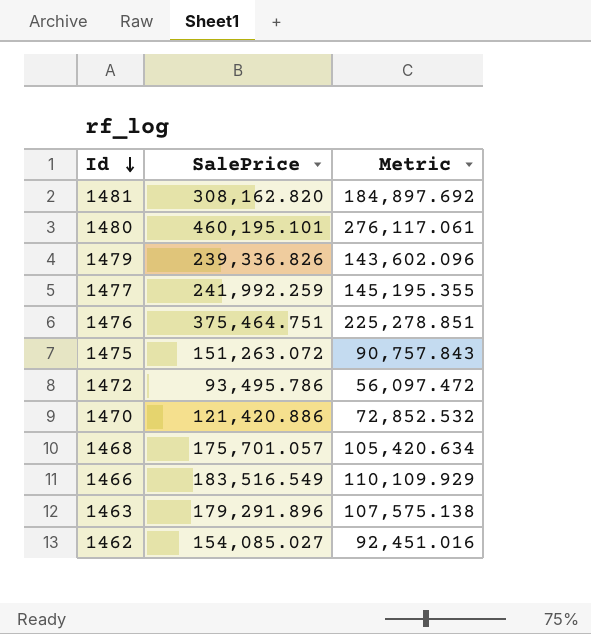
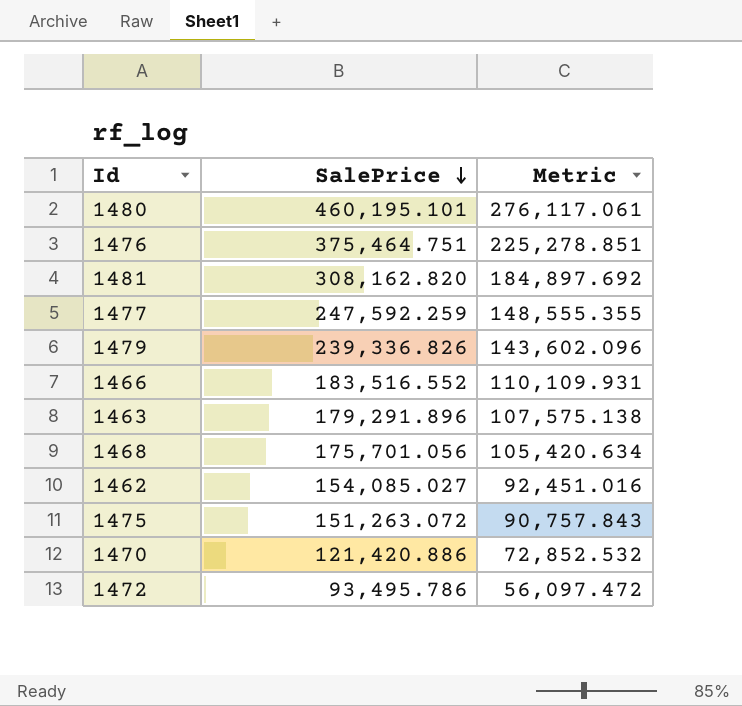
row order: Id descending -> SalePrice descending
1477 | SalePrice: 241,992.259 -> 247,592.259
1477 | Metric: 145,195.355 -> 148,555.355
1466 | SalePrice: 183,516.549 -> 183,516.552
1466 | Metric: 110,109.929 -> 110,109.931
1468 | SalePrice: 175,701.057 -> 175,701.056

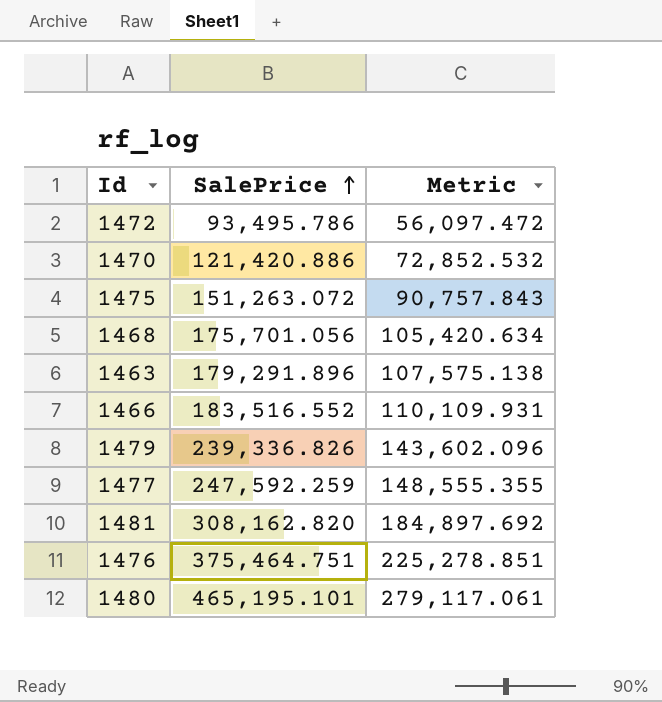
row order: SalePrice descending -> SalePrice ascending
row 1462: 154,085.027 | 92,451.016 -> none
1480 | SalePrice: 460,195.101 -> 465,195.101
1480 | Metric: 276,117.061 -> 279,117.061

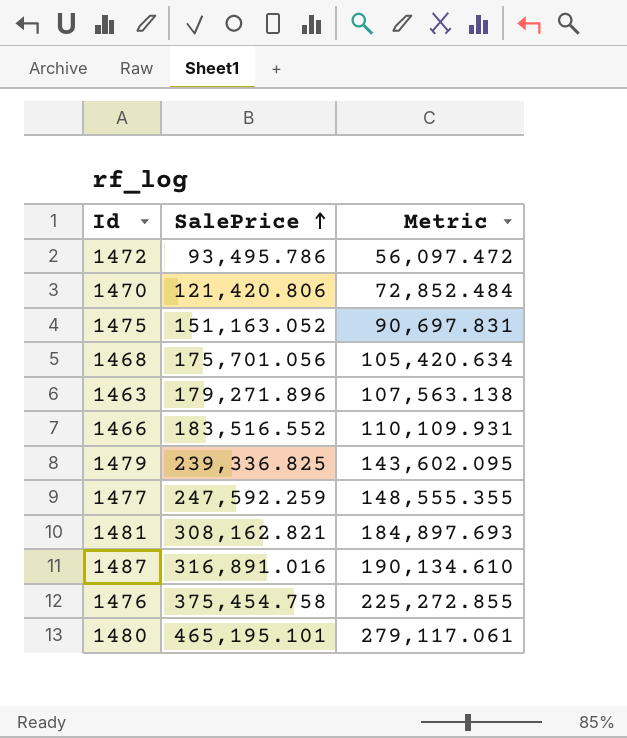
1470 | SalePrice: 121,420.886 -> 121,420.806
1470 | Metric: 72,852.532 -> 72,852.484
1475 | SalePrice: 151,263.072 -> 151,163.052
1475 | Metric: 90,757.843 -> 90,697.831
1463 | SalePrice: 179,291.896 -> 179,271.896
1463 | Metric: 107,575.138 -> 107,563.138
1479 | SalePrice: 239,336.826 -> 239,336.825
1479 | Metric: 143,602.096 -> 143,602.095
1481 | SalePrice: 308,162.820 -> 308,162.821
1481 | Metric: 184,897.692 -> 184,897.693
row 1487: none -> 316,891.016 | 190,134.610
1476 | SalePrice: 375,464.751 -> 375,454.758
1476 | Metric: 225,278.851 -> 225,272.855

